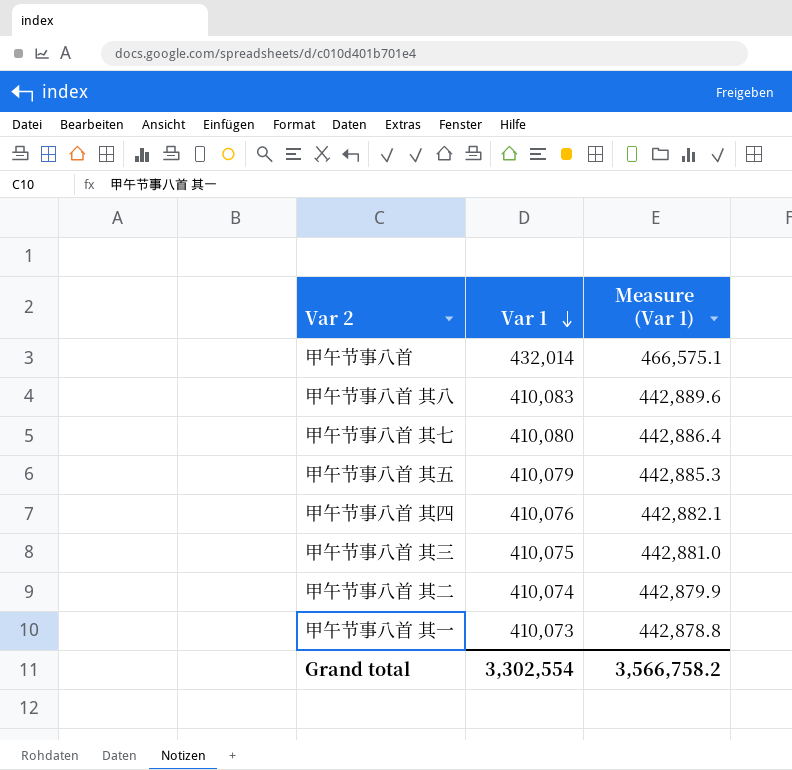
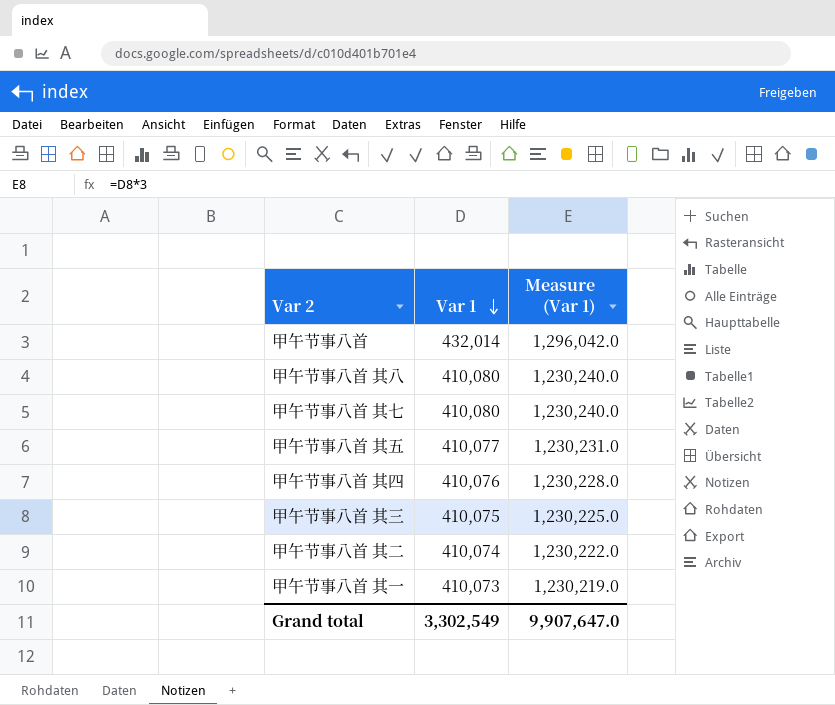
column Measure (Var 1) | formula: [Var 1] * 1.08 -> [Var 1] * 3
甲午节事八首 其八 | Var 1: 410,083 -> 410,080
甲午节事八首 其五 | Var 1: 410,079 -> 410,077
Grand total | Var 1: 3,302,554 -> 3,302,549
Grand total | Measure (Var 1): 3,566,758.2 -> 9,907,647.0

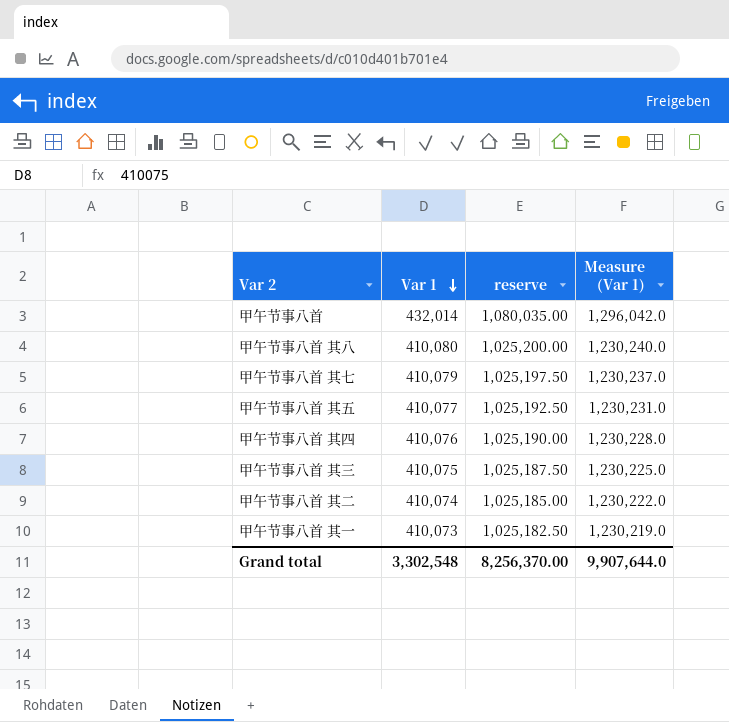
column reserve | formula: none -> [Var 1] * 2.5
甲午节事八首 其七 | Var 1: 410,080 -> 410,079
甲午节事八首 其七 | Measure (Var 1): 1,230,240.0 -> 1,230,237.0
Grand total | Var 1: 3,302,549 -> 3,302,548
Grand total | Measure (Var 1): 9,907,647.0 -> 9,907,644.0

